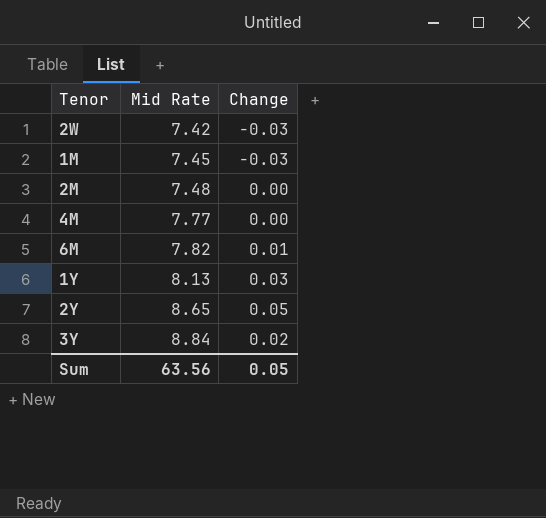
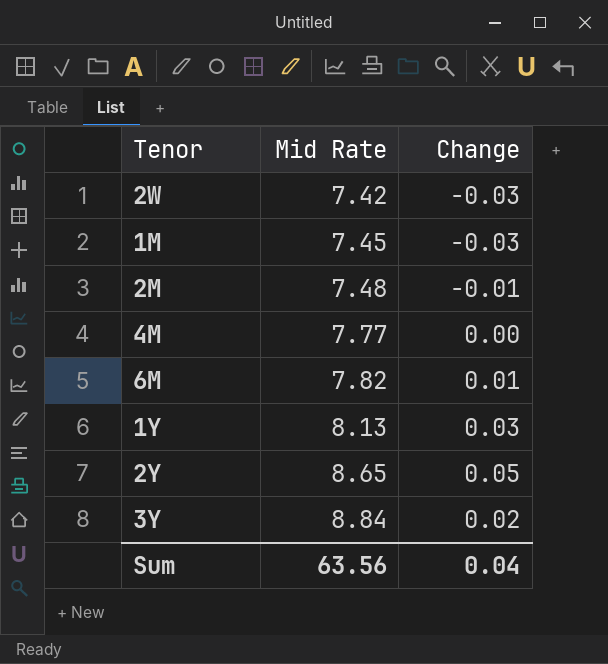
2M | Change: 0.00 -> -0.01
Sum | Change: 0.05 -> 0.04

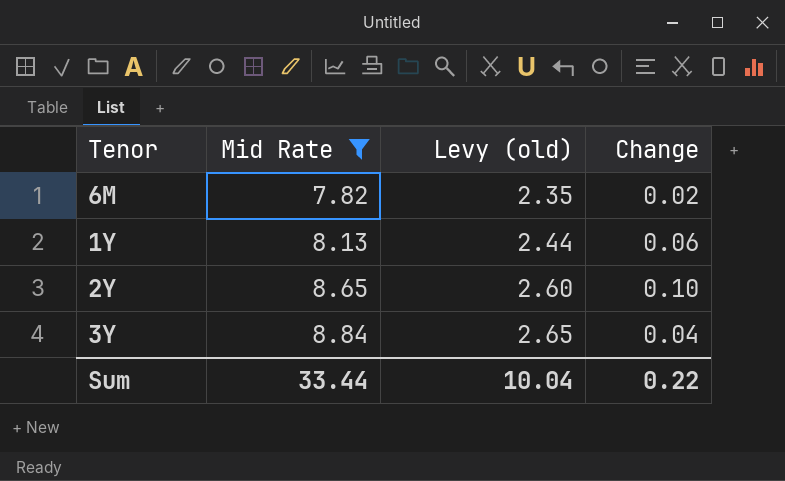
filter: none -> Mid Rate >= 7.82
column Levy (old) | formula: none -> [Mid Rate] * 0.3
6M | Change: 0.01 -> 0.02
1Y | Change: 0.03 -> 0.06
2Y | Change: 0.05 -> 0.10
3Y | Change: 0.02 -> 0.04
Sum | Mid Rate: 63.56 -> 33.44
Sum | Change: 0.04 -> 0.22

